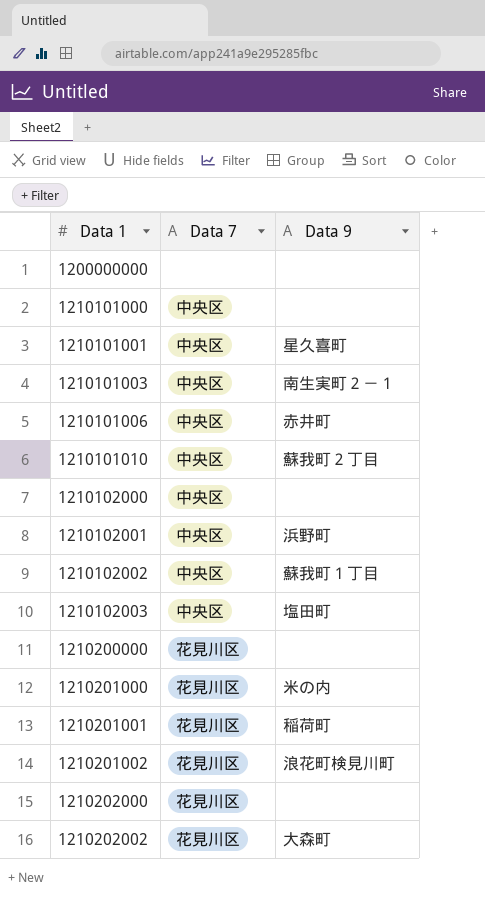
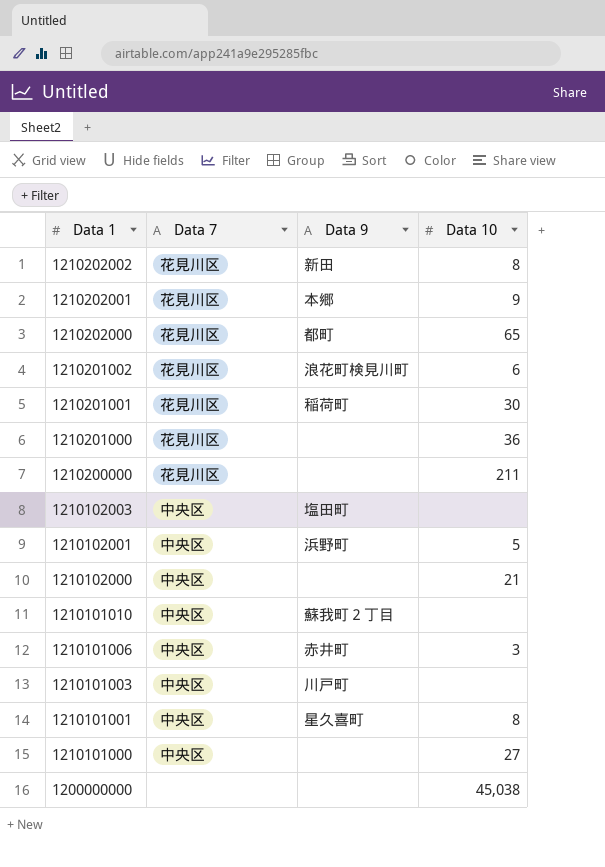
row order: Data 1 ascending -> Data 1 descending
column Data 10 | position: none -> 4
row 1210102002: 中央区 | 蘇我町１丁目 -> none
1210202002 | Data 9: 大森町 -> 新田
row 1210202001: none -> 花見川区 | 本郷 | 9
1210202000 | Data 9: none -> 都町
1210201000 | Data 9: 米の内 -> none
1210101003 | Data 9: 南生実町２－１ -> 川戸町

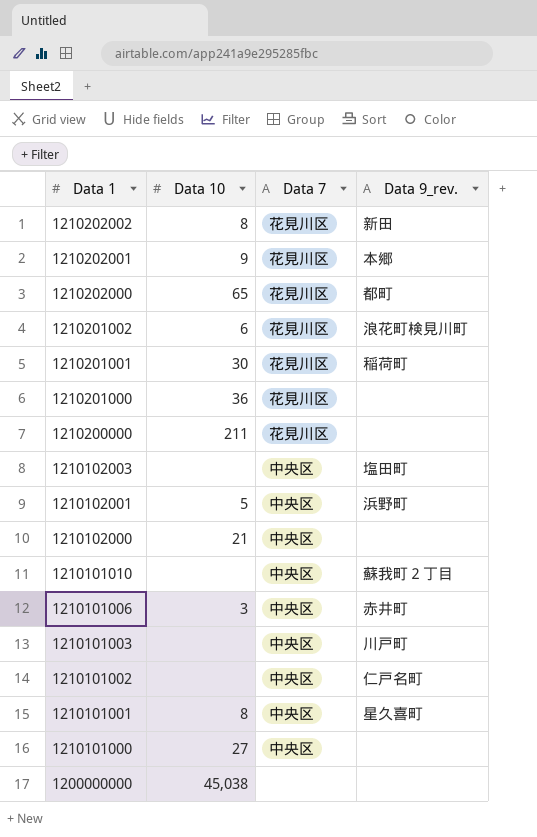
column Data 10 | position: 4 -> 2
column name: Data 9 -> Data 9_rev.
row 1210101002: none -> none | 中央区 | 仁戸名町

